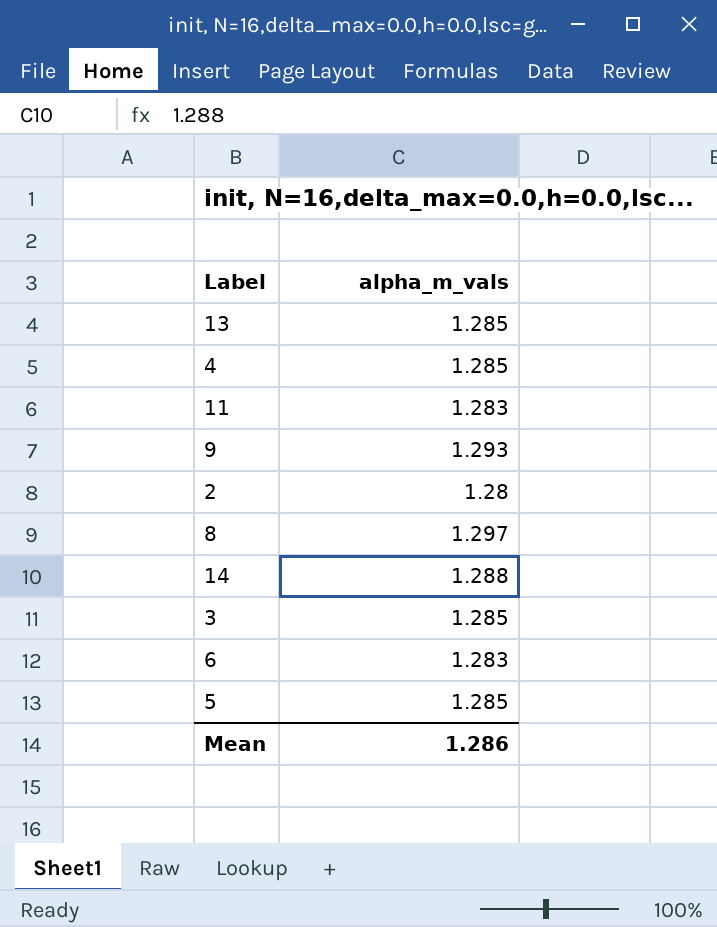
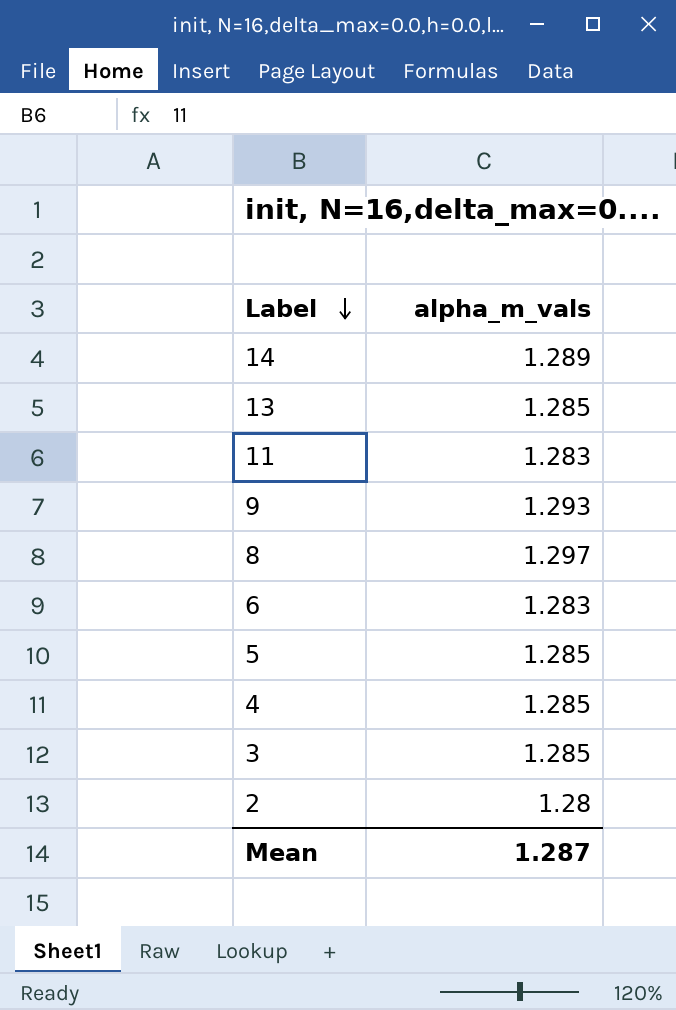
row order: none -> Label descending
14 | alpha_m_vals: 1.288 -> 1.289
Mean | alpha_m_vals: 1.286 -> 1.287

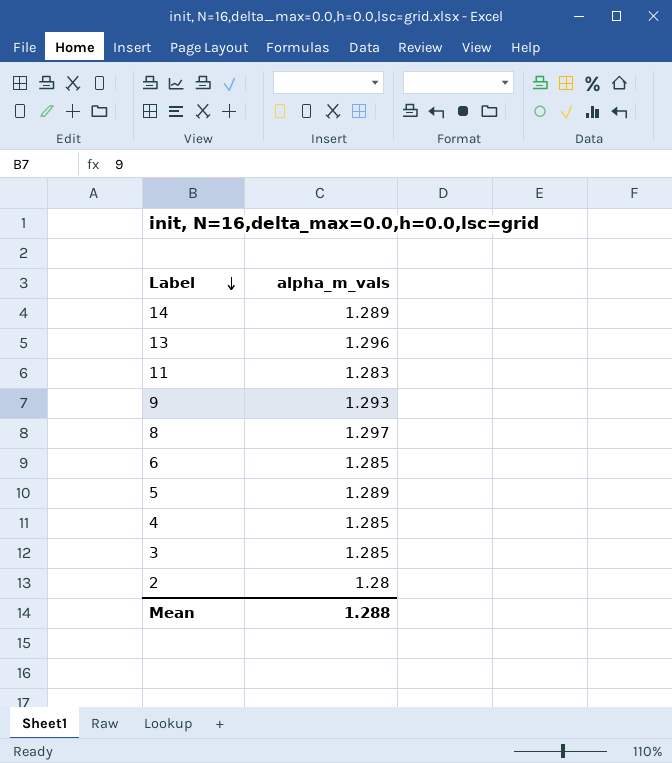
13 | alpha_m_vals: 1.285 -> 1.296
6 | alpha_m_vals: 1.283 -> 1.285
5 | alpha_m_vals: 1.285 -> 1.289
Mean | alpha_m_vals: 1.287 -> 1.288

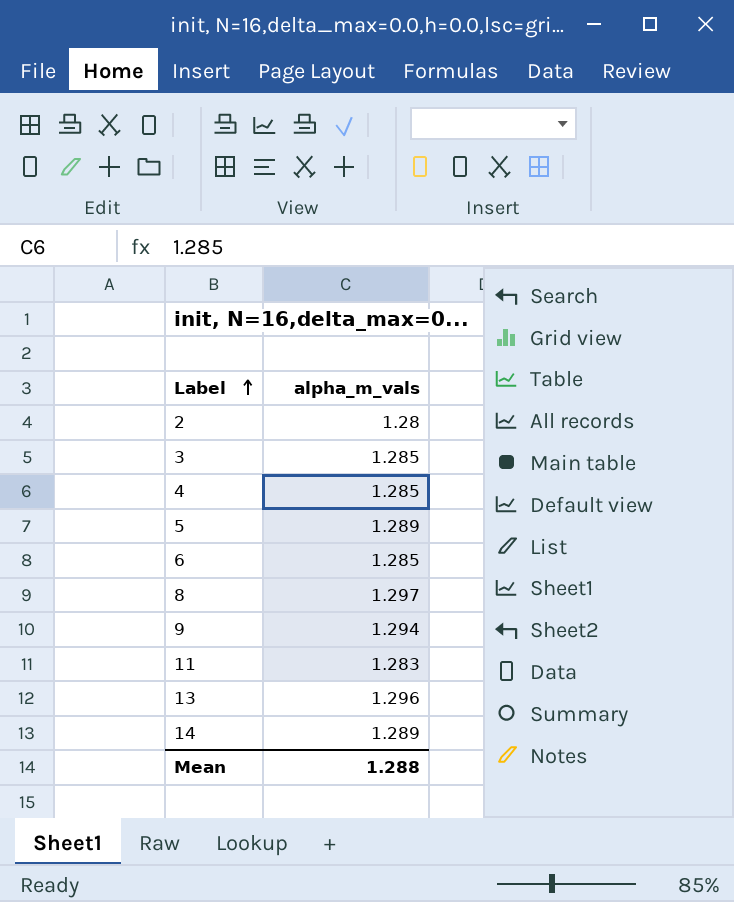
row order: Label descending -> Label ascending
9 | alpha_m_vals: 1.293 -> 1.294

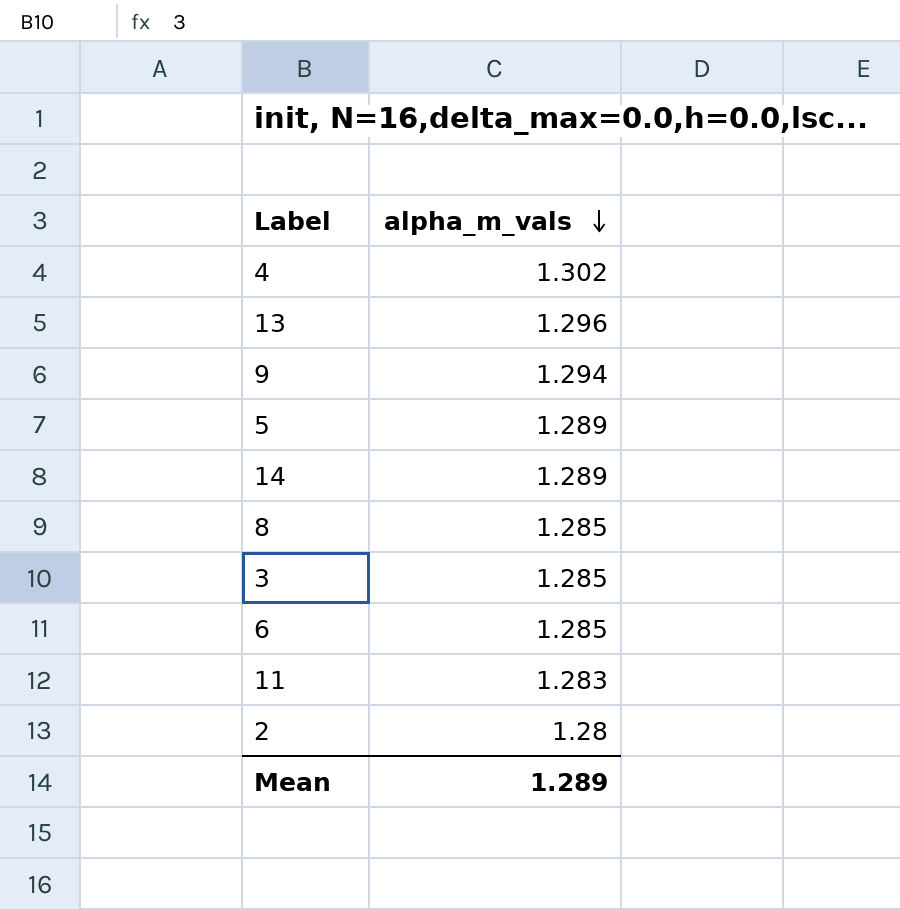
row order: Label ascending -> alpha_m_vals descending
4 | alpha_m_vals: 1.285 -> 1.302
8 | alpha_m_vals: 1.297 -> 1.285
Mean | alpha_m_vals: 1.288 -> 1.289

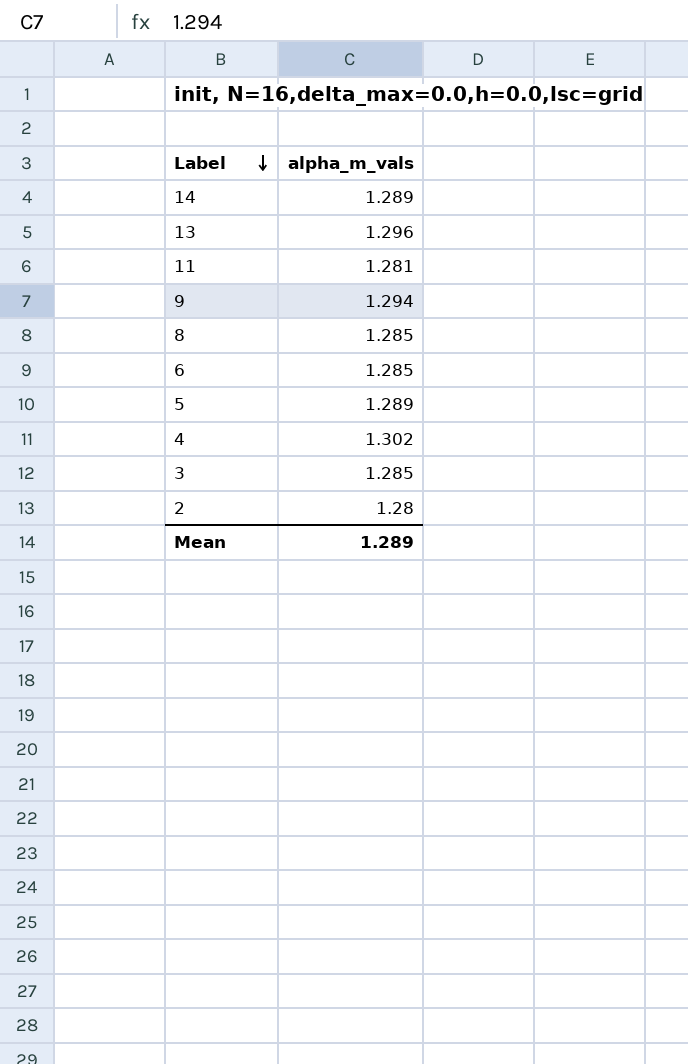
row order: alpha_m_vals descending -> Label descending
11 | alpha_m_vals: 1.283 -> 1.281

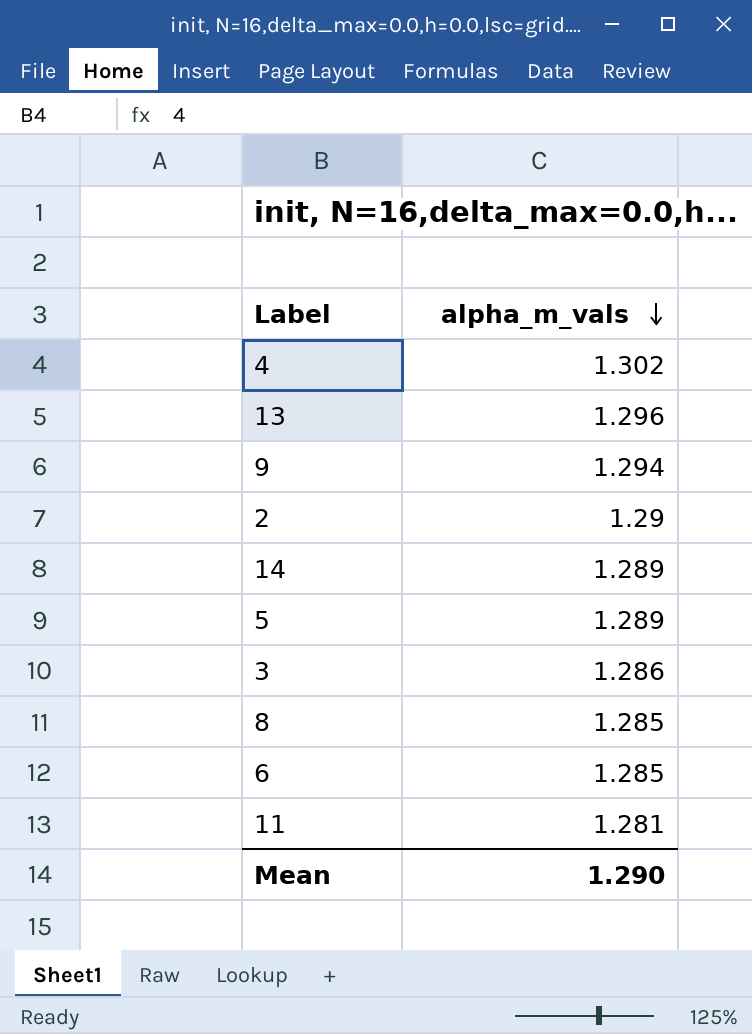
row order: Label descending -> alpha_m_vals descending
2 | alpha_m_vals: 1.28 -> 1.29
3 | alpha_m_vals: 1.285 -> 1.286
Mean | alpha_m_vals: 1.289 -> 1.290

